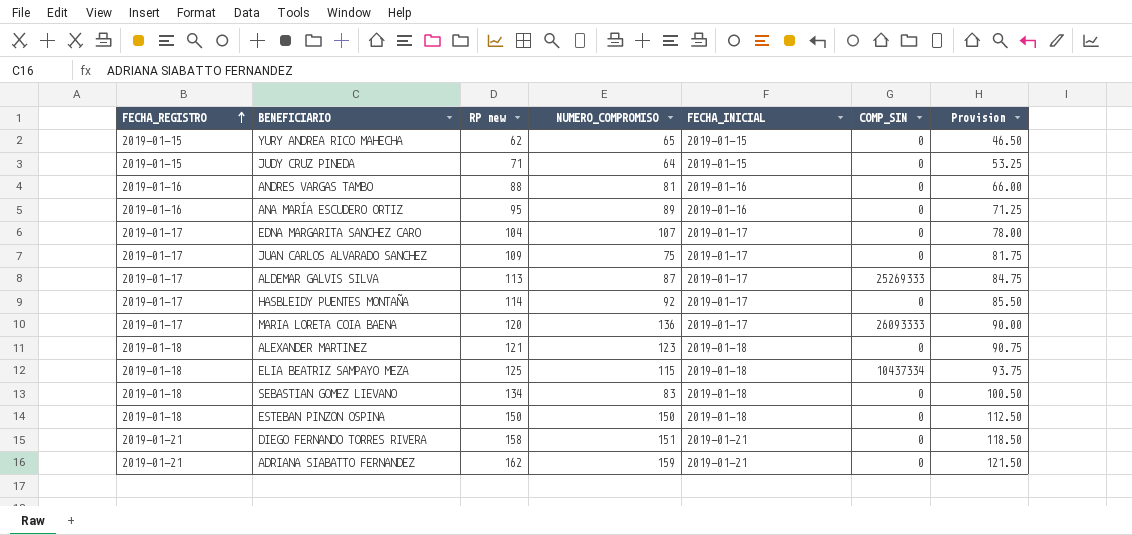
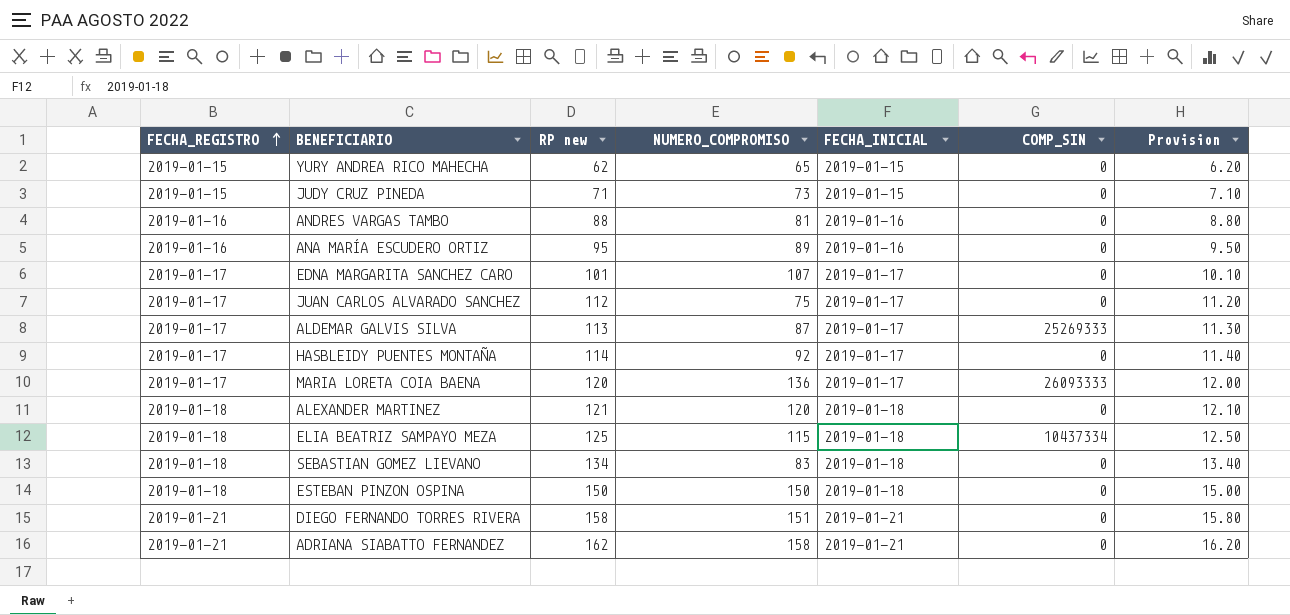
column Provision | formula: [RP new] * 0.75 -> [RP new] * 0.1
JUDY CRUZ PINEDA | NUMERO_COMPROMISO: 64 -> 73
EDNA MARGARITA SANCHEZ CARO | RP new: 104 -> 101
JUAN CARLOS ALVARADO SANCHEZ | RP new: 109 -> 112
ALEXANDER MARTINEZ | NUMERO_COMPROMISO: 123 -> 120
ADRIANA SIABATTO FERNANDEZ | NUMERO_COMPROMISO: 159 -> 158

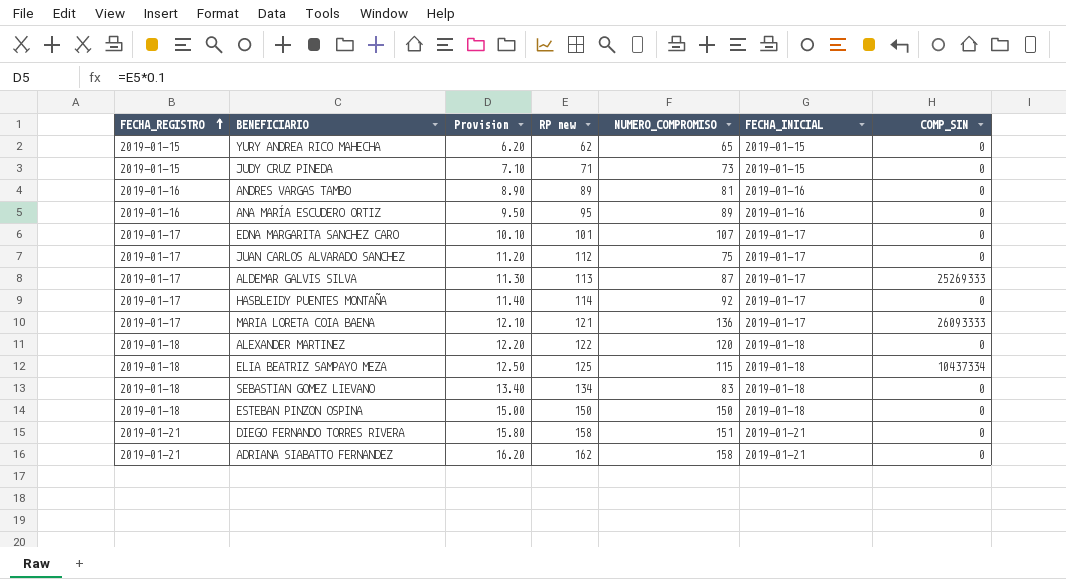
column Provision | position: 7 -> 3
ANDRES VARGAS TAMBO | Provision: 8.80 -> 8.90
ANDRES VARGAS TAMBO | RP new: 88 -> 89
MARIA LORETA COIA BAENA | Provision: 12.00 -> 12.10
MARIA LORETA COIA BAENA | RP new: 120 -> 121
ALEXANDER MARTINEZ | Provision: 12.10 -> 12.20
ALEXANDER MARTINEZ | RP new: 121 -> 122

